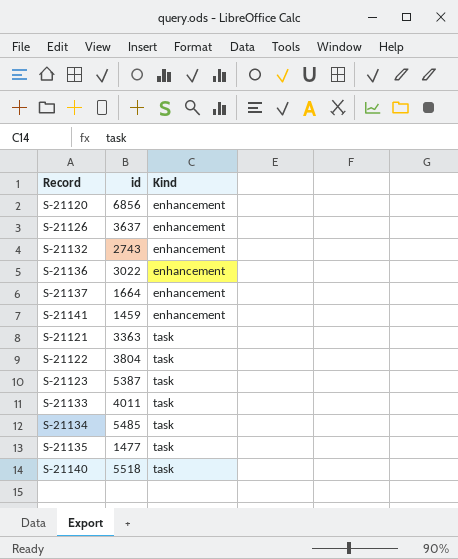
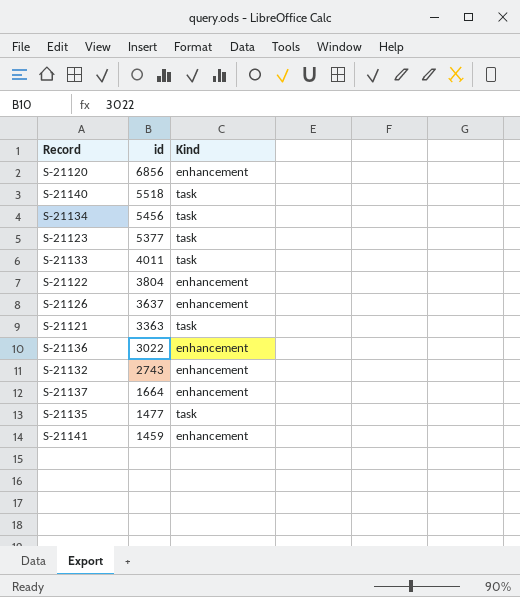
row order: Kind ascending -> id descending
S-21134 | id: 5485 -> 5456
S-21123 | id: 5387 -> 5377
S-21122 | Kind: task -> enhancement

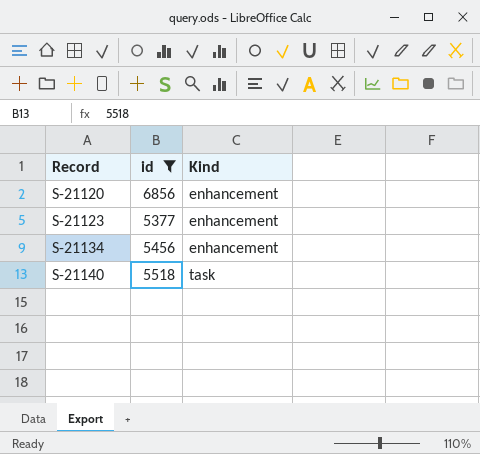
filter: none -> id >= 5377
row order: id descending -> Record ascending
S-21123 | Kind: task -> enhancement
S-21134 | Kind: task -> enhancement

